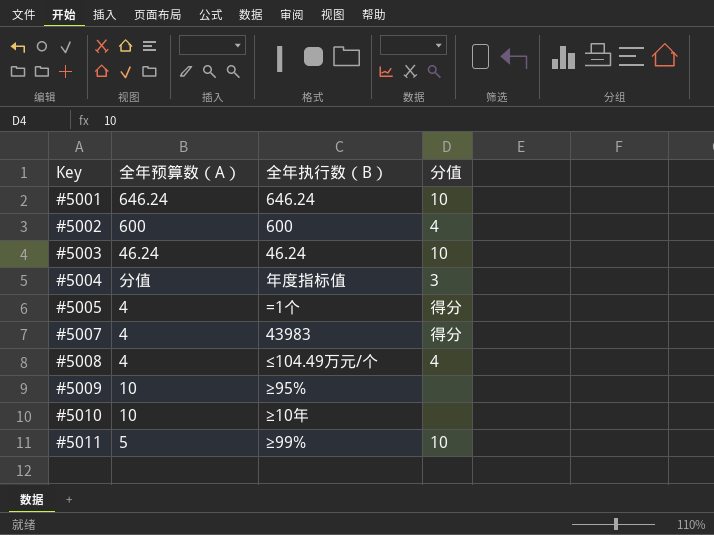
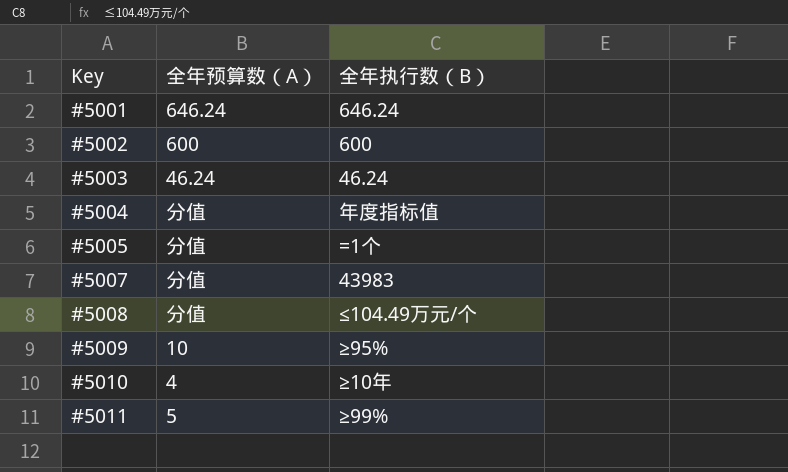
column 分值 | position: 4 -> none
#5005 | 全年预算数（A）: 4 -> 分值
#5007 | 全年预算数（A）: 4 -> 分值
#5008 | 全年预算数（A）: 4 -> 分值
#5010 | 全年预算数（A）: 10 -> 4

